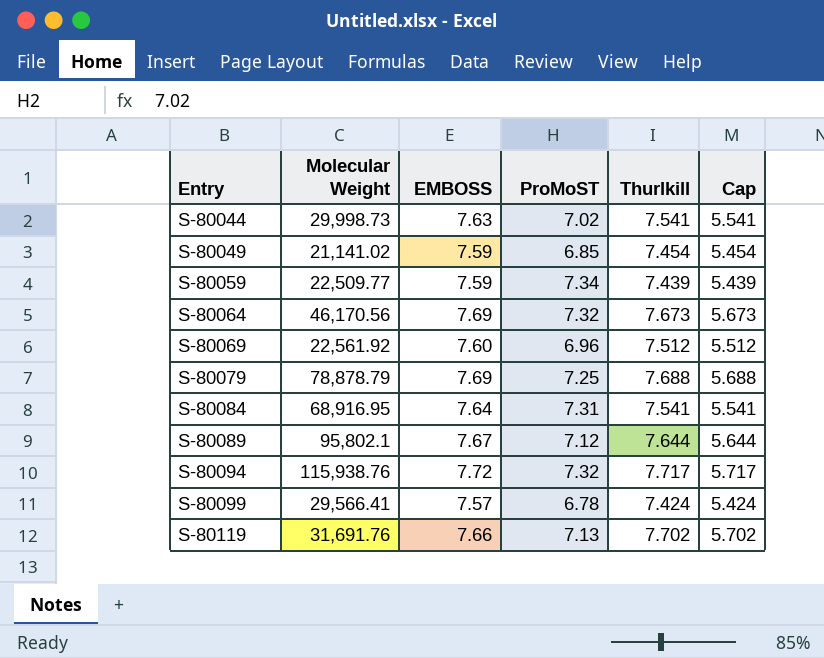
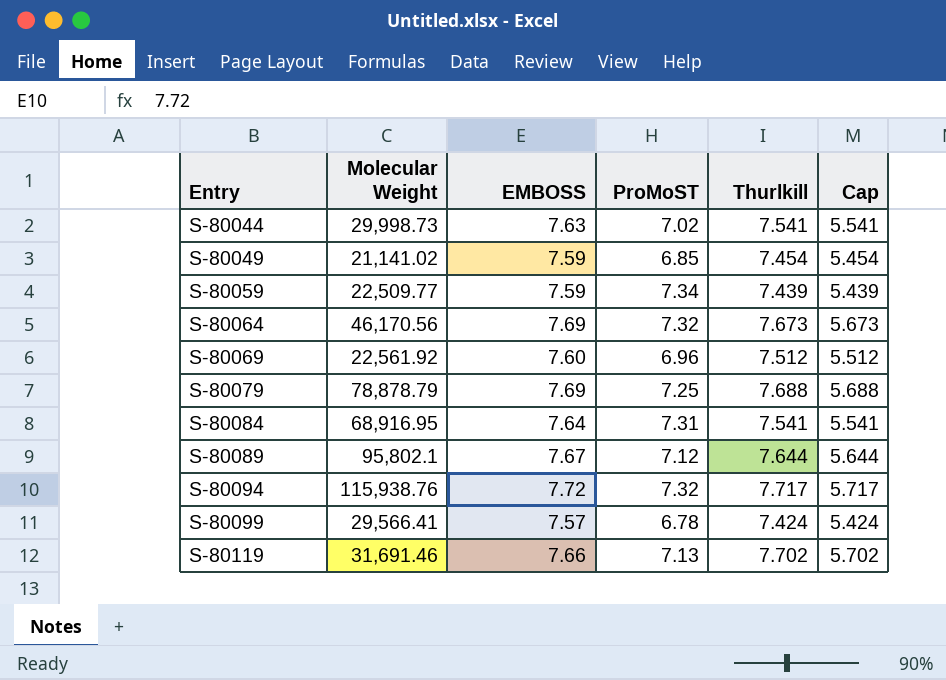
S-80119 | Molecular Weight: 31,691.76 -> 31,691.46

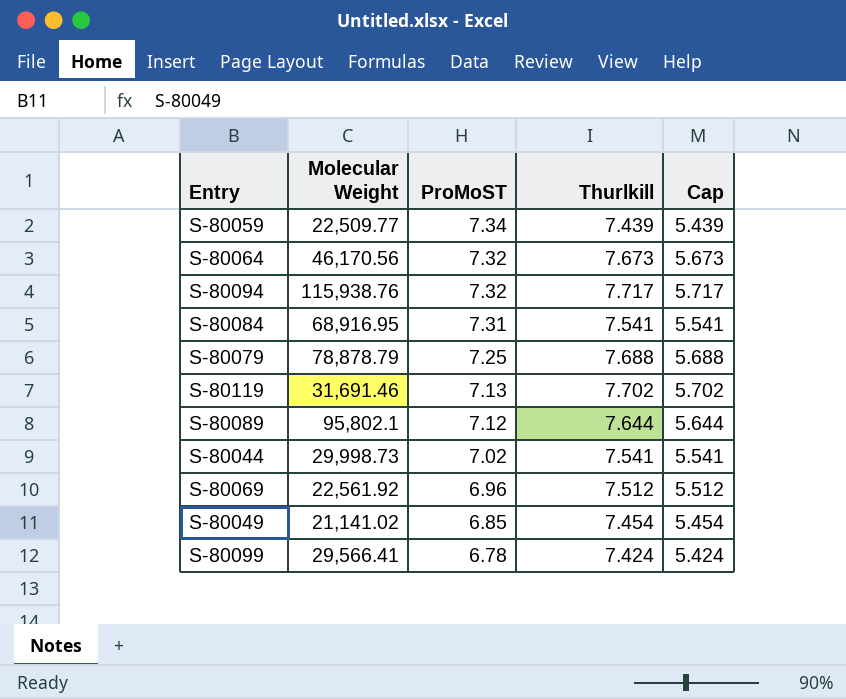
row order: Entry ascending -> ProMoST descending
column EMBOSS | position: 3 -> none

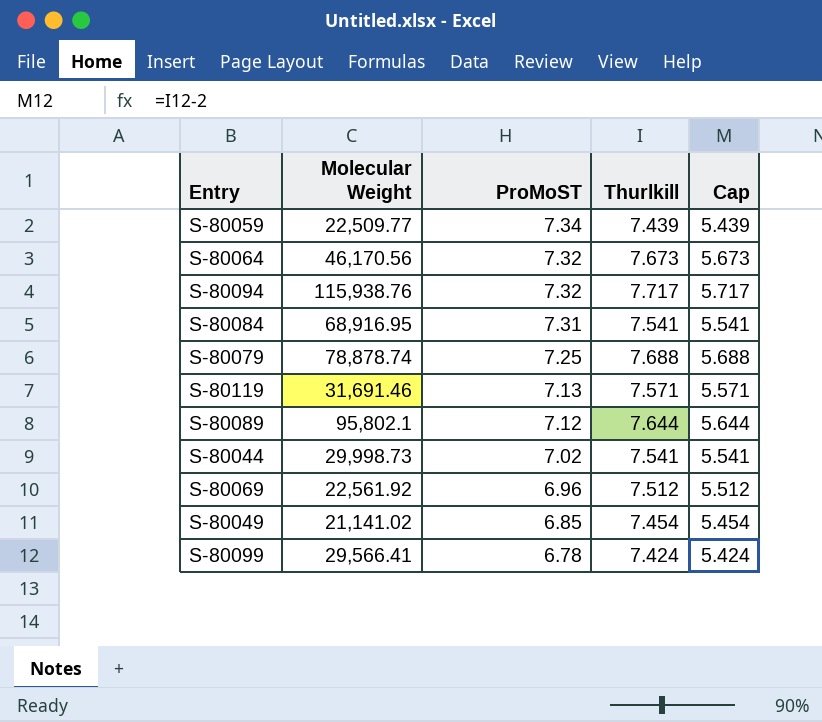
S-80079 | Molecular Weight: 78,878.79 -> 78,878.74
S-80119 | Thurlkill: 7.702 -> 7.571
S-80119 | Cap: 5.702 -> 5.571

